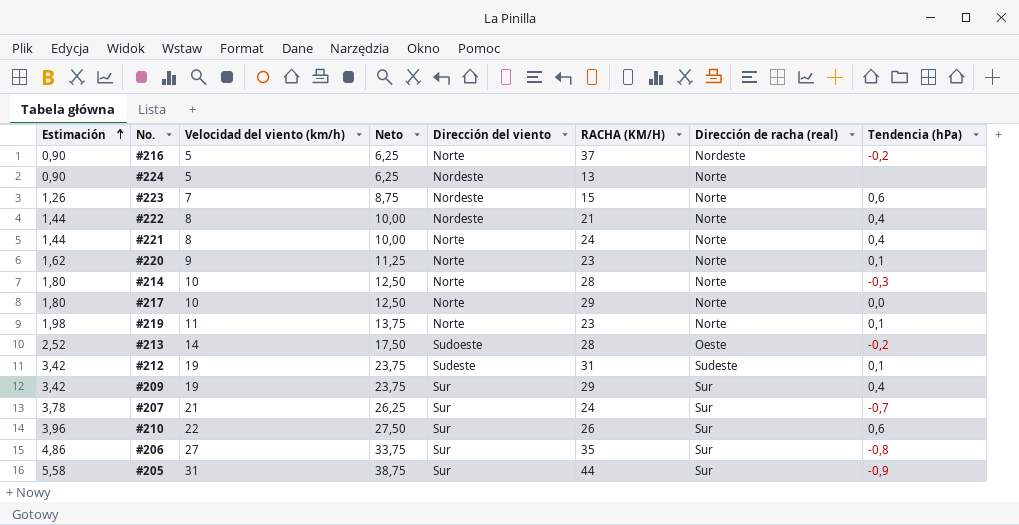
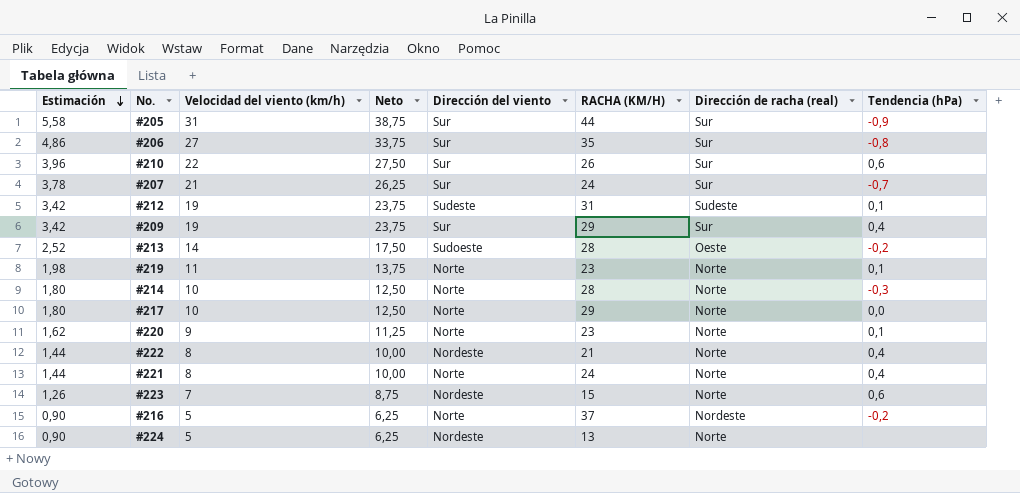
row order: Estimación ascending -> Estimación descending

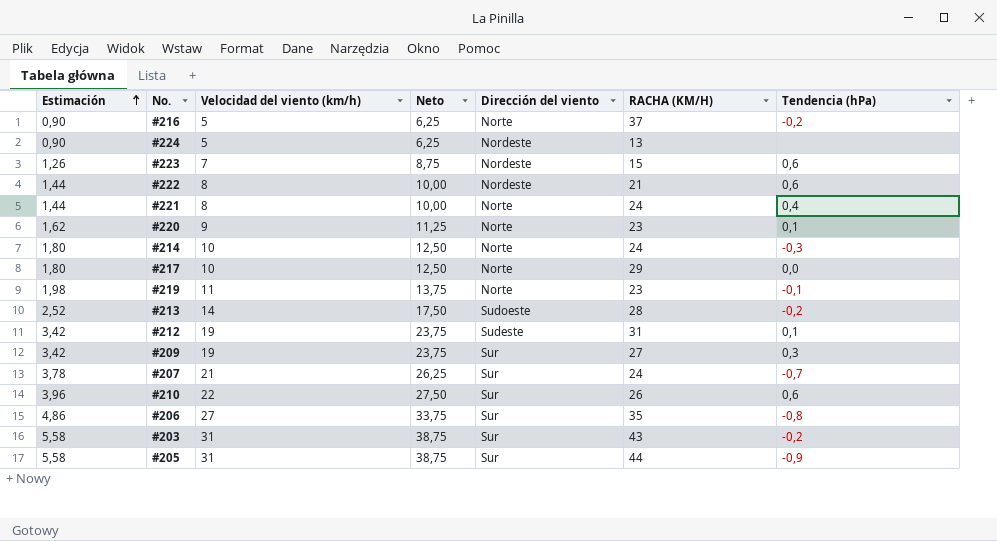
row order: Estimación descending -> Estimación ascending
column Dirección de racha (real) | position: 7 -> none
#222 | Tendencia (hPa): 0,4 -> 0,6
#214 | RACHA (KM/H): 28 -> 24
#219 | Tendencia (hPa): 0,1 -> -0,1
#209 | RACHA (KM/H): 29 -> 27
#209 | Tendencia (hPa): 0,4 -> 0,3
row #203: none -> 5,58 | 31 | 38,75 | Sur | 43 | -0,2

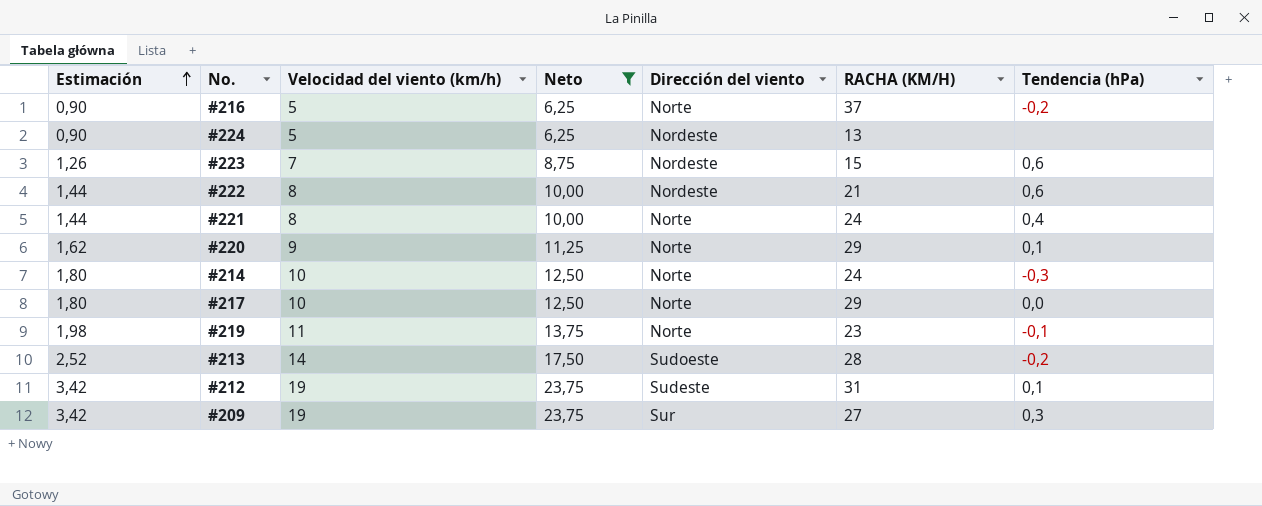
filter: none -> Neto <= 23,75
#220 | RACHA (KM/H): 23 -> 29

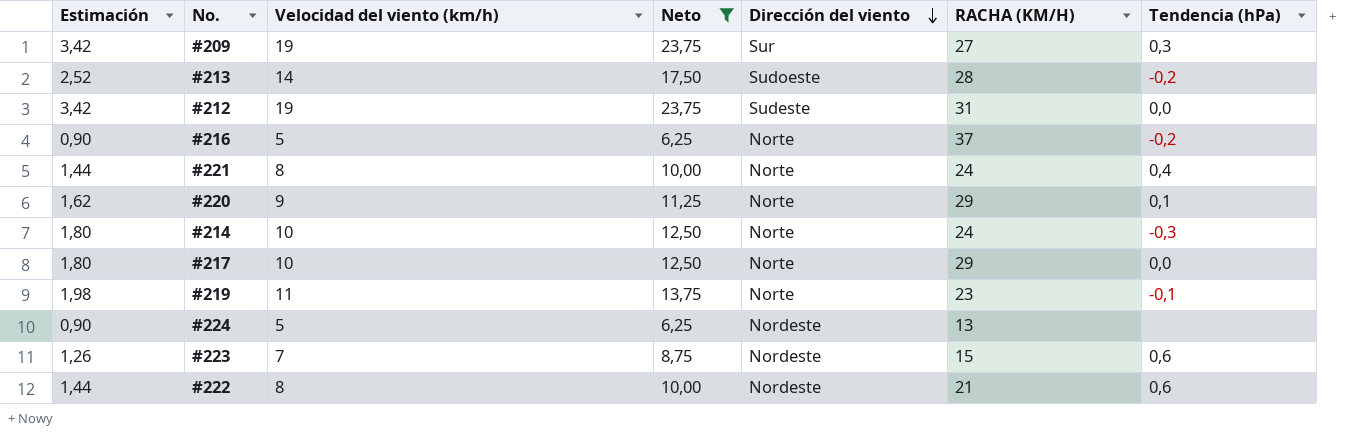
row order: Estimación ascending -> Dirección del viento descending
#212 | Tendencia (hPa): 0,1 -> 0,0

